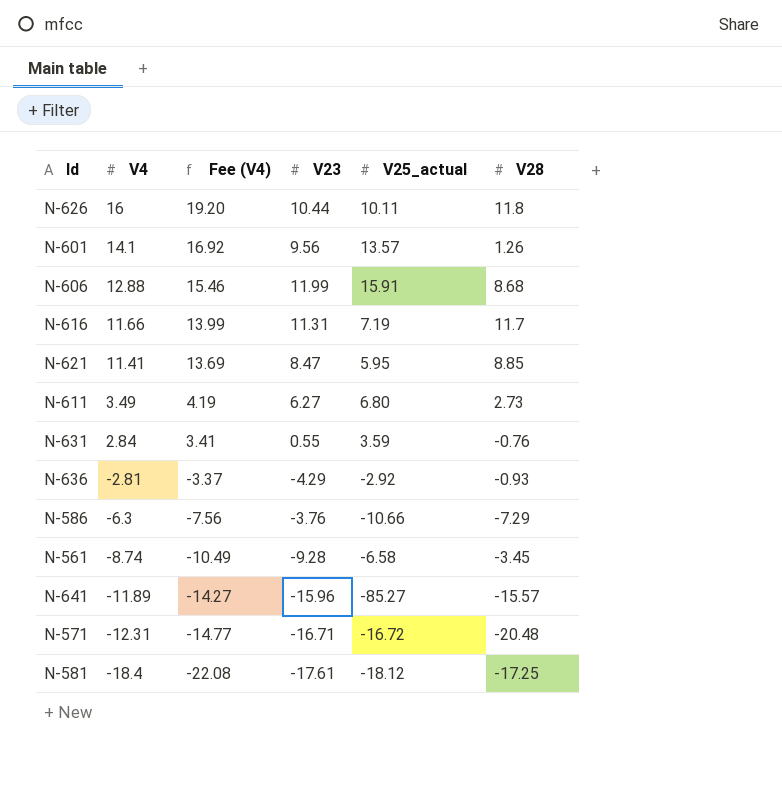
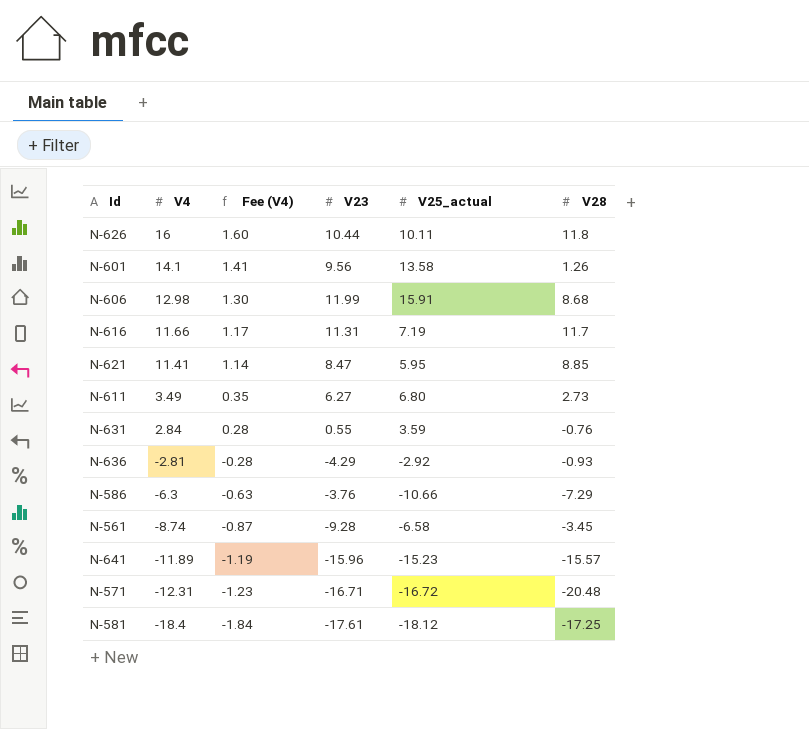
column Fee (V4) | formula: [V4] * 1.2 -> [V4] * 0.1
N-601 | V25_actual: 13.57 -> 13.58
N-606 | V4: 12.88 -> 12.98
N-641 | V25_actual: -85.27 -> -15.23

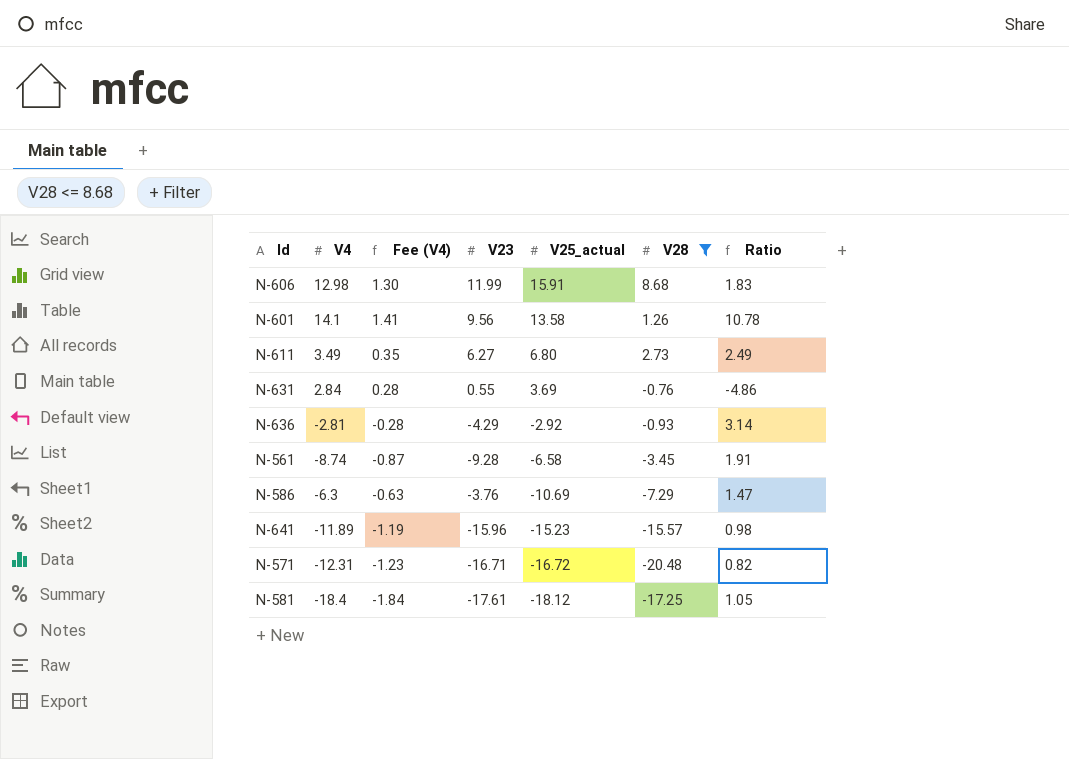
filter: none -> V28 <= 8.68
row order: V4 descending -> V25_actual descending
column Ratio | formula: none -> [V25_actual] / [V28]
N-631 | V25_actual: 3.59 -> 3.69
N-586 | V25_actual: -10.66 -> -10.69

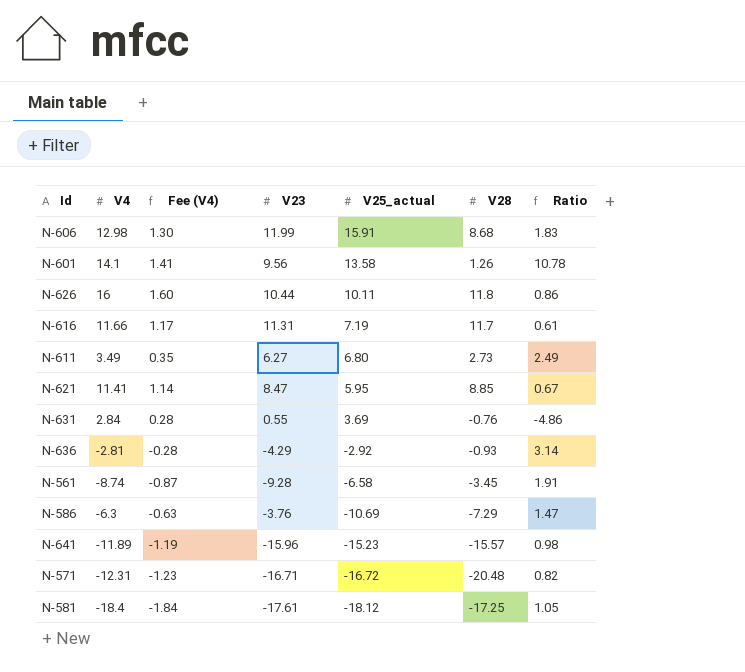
filter: V28 <= 8.68 -> none

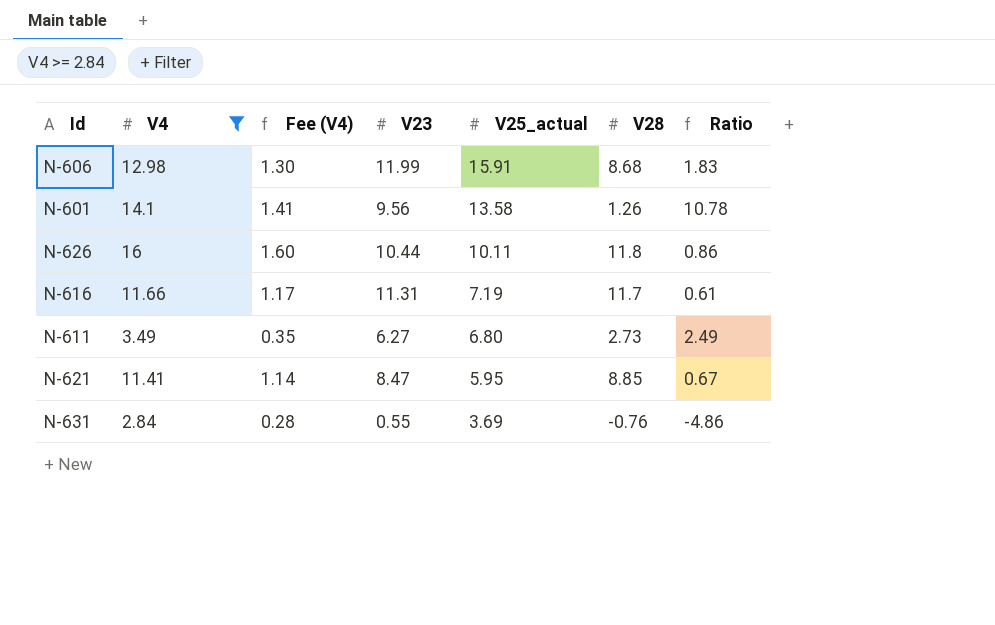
filter: none -> V4 >= 2.84

